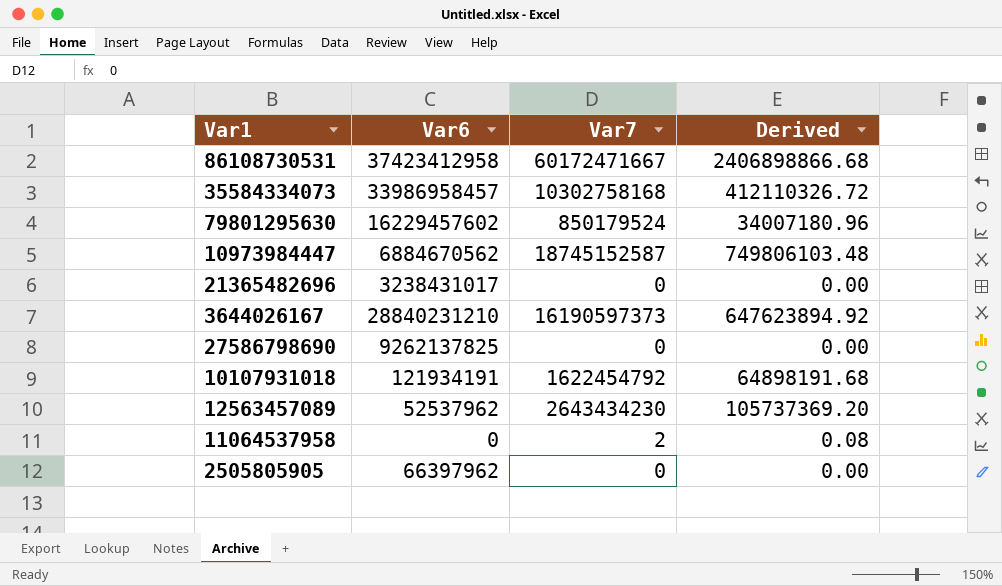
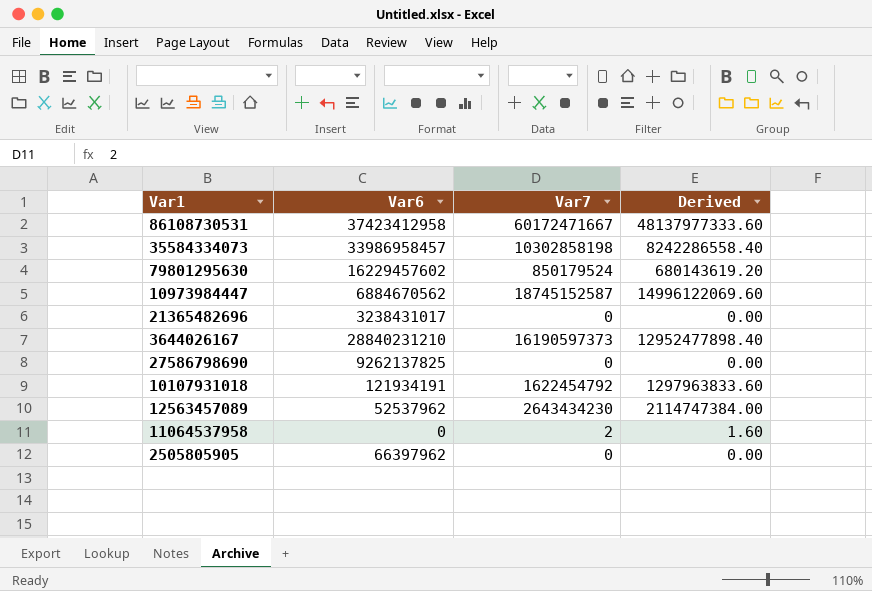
column Derived | formula: [Var7] * 0.04 -> [Var7] * 0.8
35584334073 | Var7: 10302758168 -> 10302858198

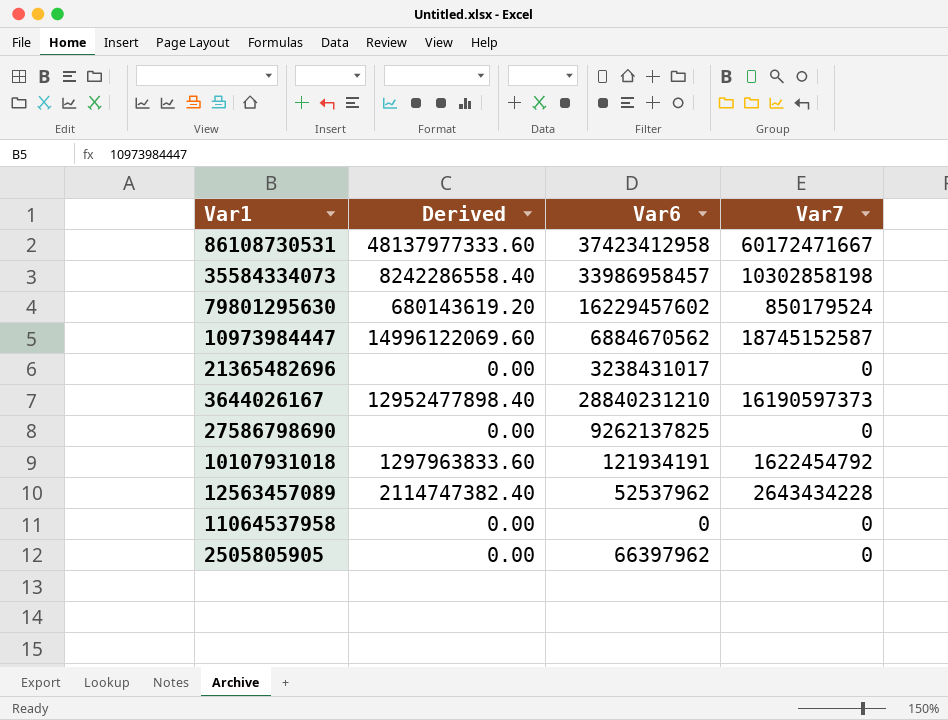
column Derived | position: 4 -> 2
12563457089 | Derived: 2114747384.00 -> 2114747382.40
12563457089 | Var7: 2643434230 -> 2643434228
11064537958 | Derived: 1.60 -> 0.00
11064537958 | Var7: 2 -> 0

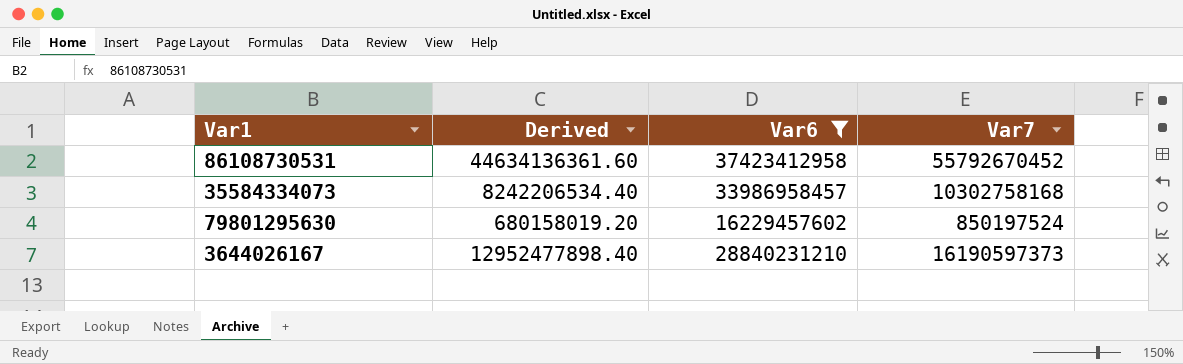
filter: none -> Var6 >= 16229457602
86108730531 | Derived: 48137977333.60 -> 44634136361.60
86108730531 | Var7: 60172471667 -> 55792670452
35584334073 | Derived: 8242286558.40 -> 8242206534.40
35584334073 | Var7: 10302858198 -> 10302758168
79801295630 | Derived: 680143619.20 -> 680158019.20
79801295630 | Var7: 850179524 -> 850197524

